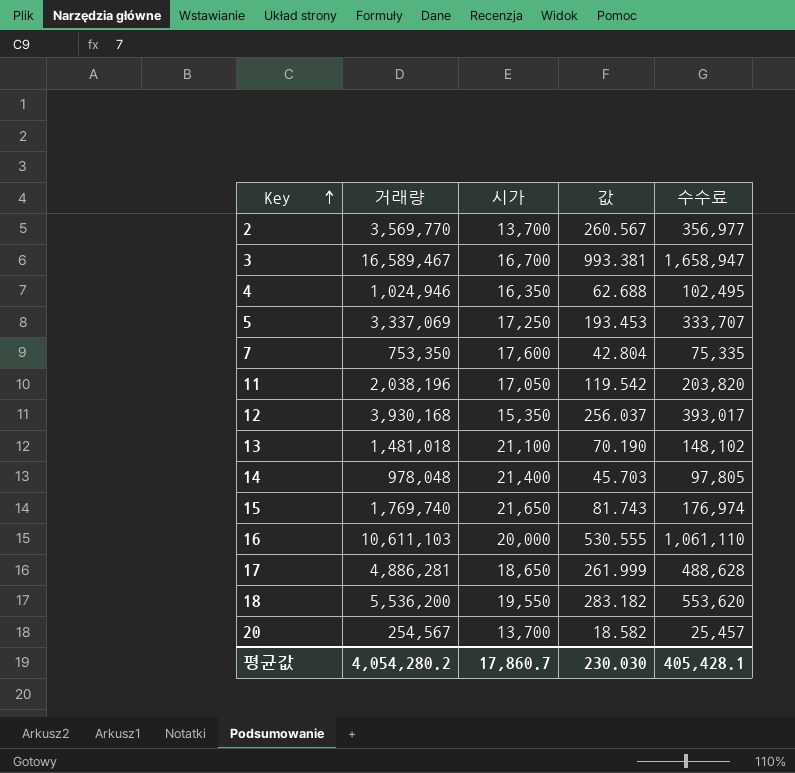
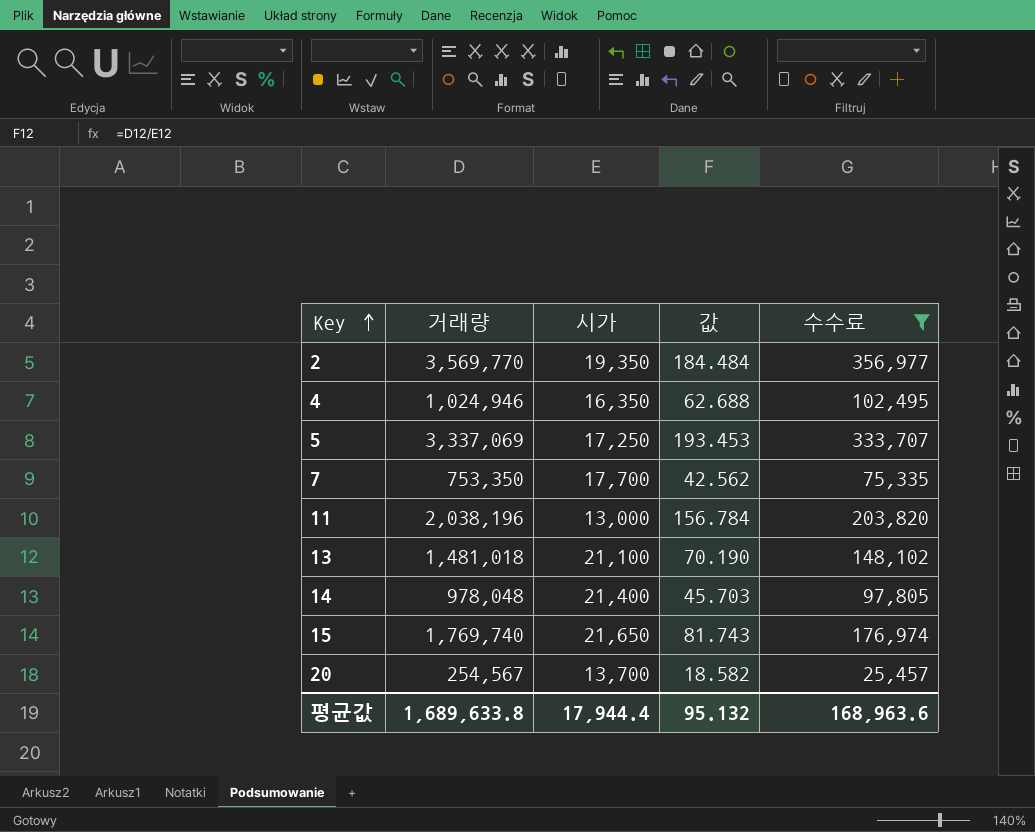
filter: none -> 수수료 <= 356,977
2 | 시가: 13,700 -> 19,350
2 | 값: 260.567 -> 184.484
7 | 시가: 17,600 -> 17,700
7 | 값: 42.804 -> 42.562
11 | 시가: 17,050 -> 13,000
11 | 값: 119.542 -> 156.784
평균값 | 거래량: 4,054,280.2 -> 1,689,633.8
평균값 | 시가: 17,860.7 -> 17,944.4
평균값 | 값: 230.030 -> 95.132
평균값 | 수수료: 405,428.1 -> 168,963.6

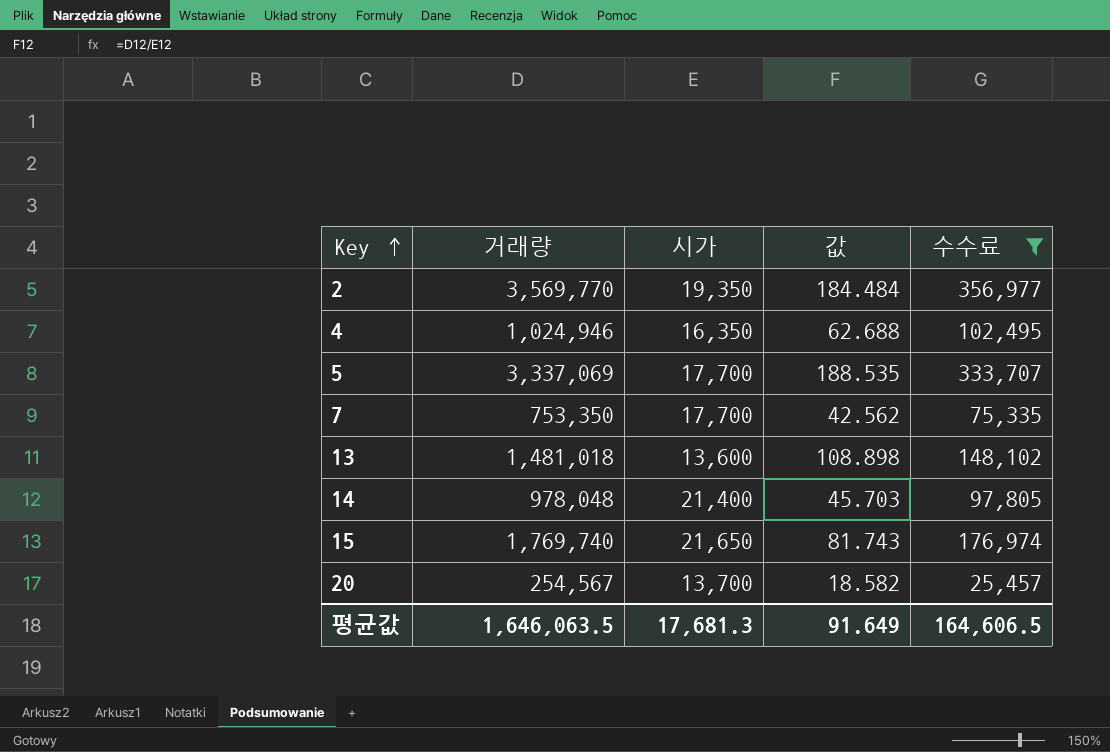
row 11: 2,038,196 | 13,000 | 156.784 | 203,820 -> none
5 | 시가: 17,250 -> 17,700
5 | 값: 193.453 -> 188.535
13 | 시가: 21,100 -> 13,600
13 | 값: 70.190 -> 108.898
평균값 | 거래량: 1,689,633.8 -> 1,646,063.5
평균값 | 시가: 17,944.4 -> 17,681.3
평균값 | 값: 95.132 -> 91.649
평균값 | 수수료: 168,963.6 -> 164,606.5

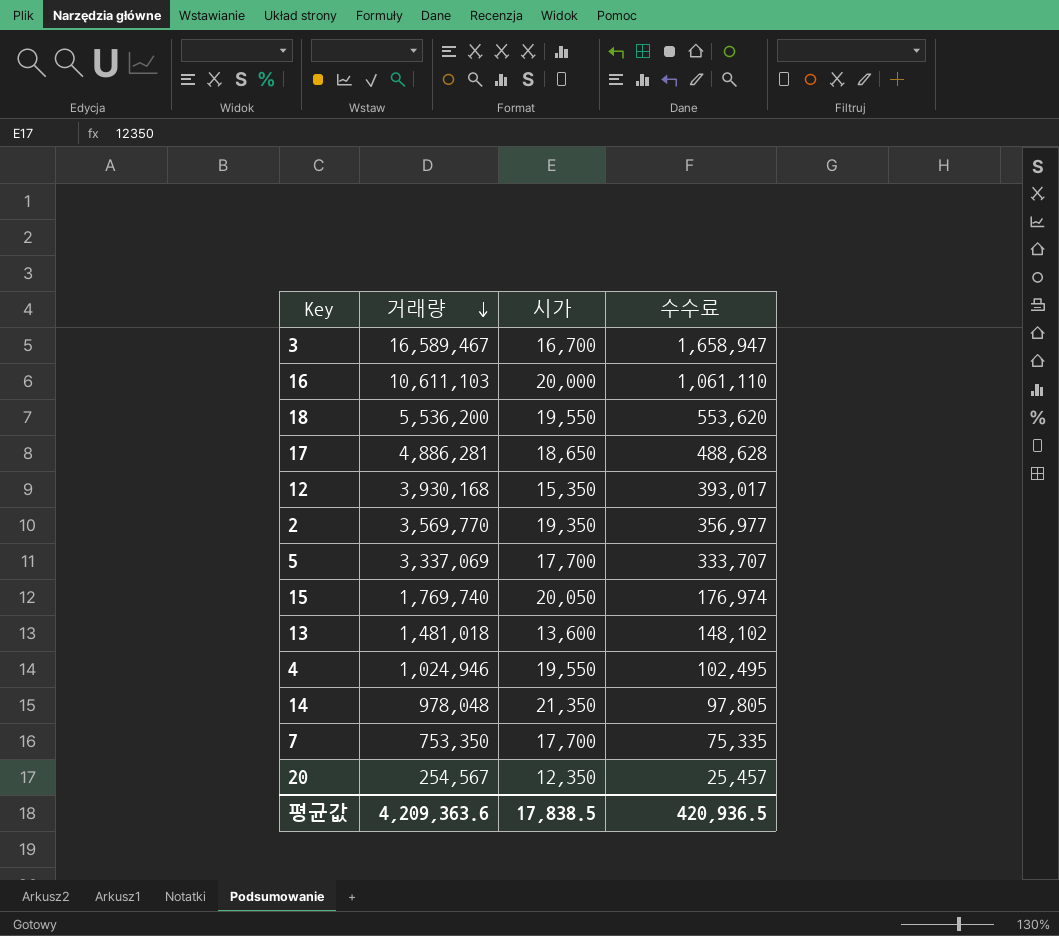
filter: 수수료 <= 356,977 -> none
row order: Key ascending -> 거래량 descending
column 값 | formula: [거래량] / [시가] -> none
15 | 시가: 21,650 -> 20,050
4 | 시가: 16,350 -> 19,550
14 | 시가: 21,400 -> 21,350
20 | 시가: 13,700 -> 12,350
평균값 | 거래량: 1,646,063.5 -> 4,209,363.6
평균값 | 시가: 17,681.3 -> 17,838.5
평균값 | 수수료: 164,606.5 -> 420,936.5

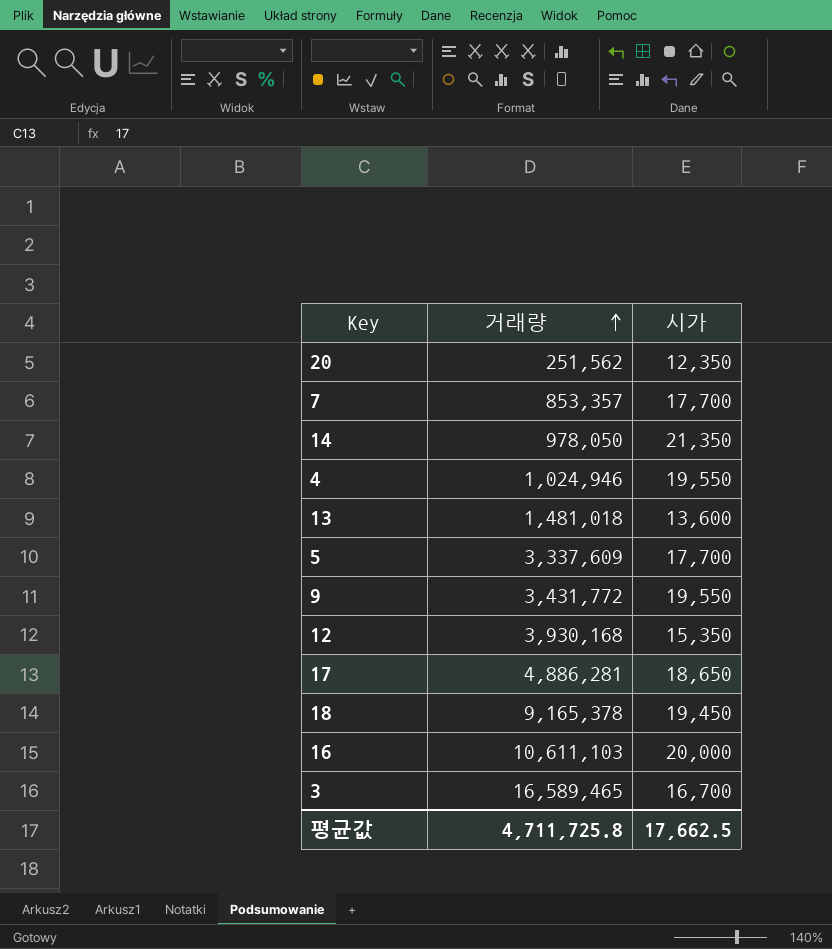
row order: 거래량 descending -> 거래량 ascending
column 수수료 | formula: [거래량] * 0.1 -> none
row 2: 3,569,770 | 19,350 | 356,977 -> none
row 15: 1,769,740 | 20,050 | 176,974 -> none
20 | 거래량: 254,567 -> 251,562
7 | 거래량: 753,350 -> 853,357
14 | 거래량: 978,048 -> 978,050
5 | 거래량: 3,337,069 -> 3,337,609
row 9: none -> 3,431,772 | 19,550
18 | 거래량: 5,536,200 -> 9,165,378
18 | 시가: 19,550 -> 19,450
3 | 거래량: 16,589,467 -> 16,589,465
평균값 | 거래량: 4,209,363.6 -> 4,711,725.8
평균값 | 시가: 17,838.5 -> 17,662.5

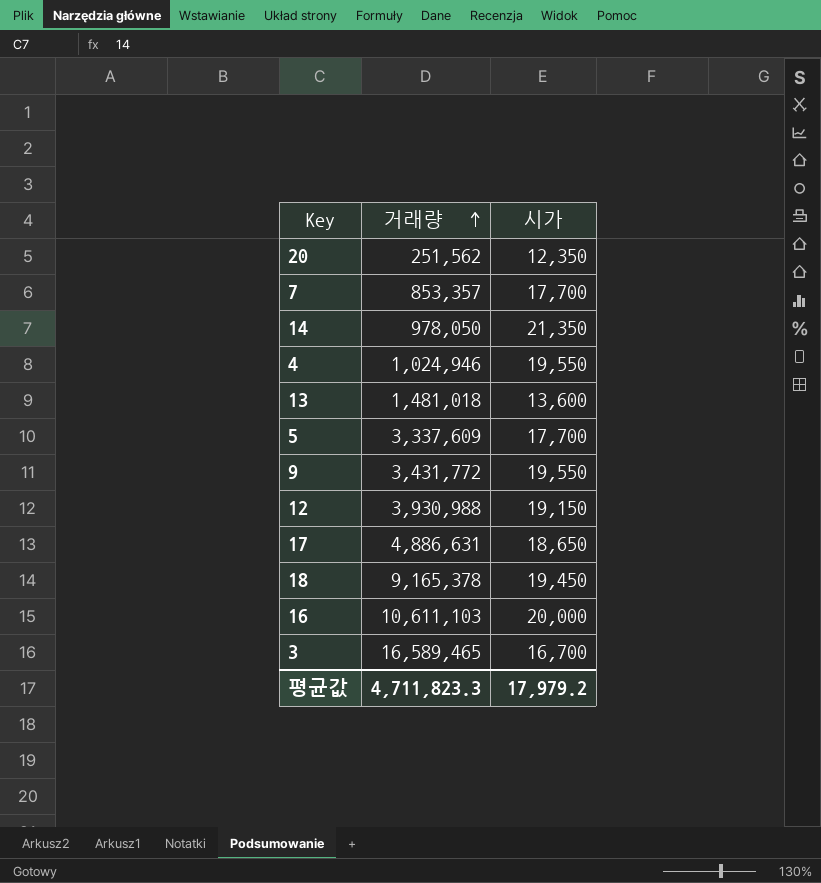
12 | 거래량: 3,930,168 -> 3,930,988
12 | 시가: 15,350 -> 19,150
17 | 거래량: 4,886,281 -> 4,886,631
평균값 | 거래량: 4,711,725.8 -> 4,711,823.3
평균값 | 시가: 17,662.5 -> 17,979.2

